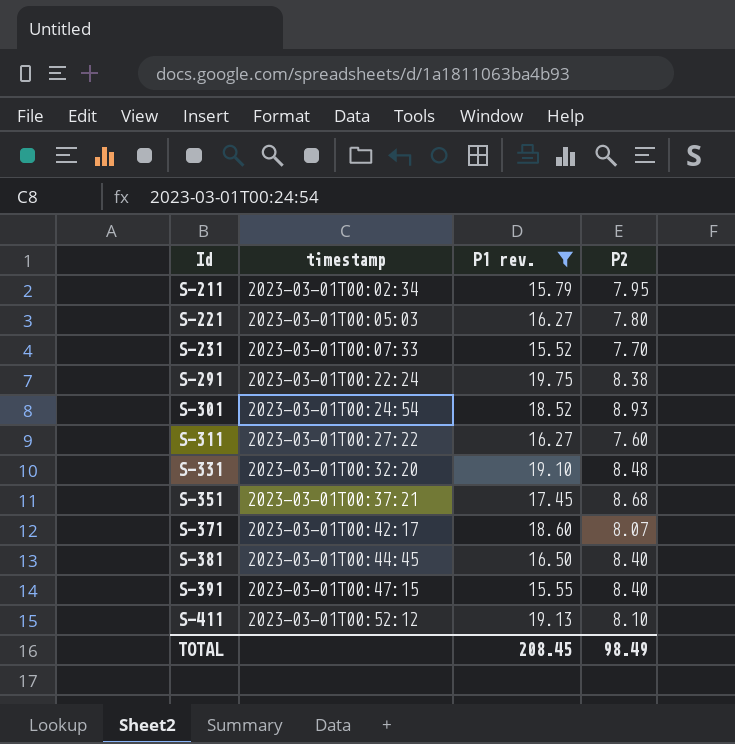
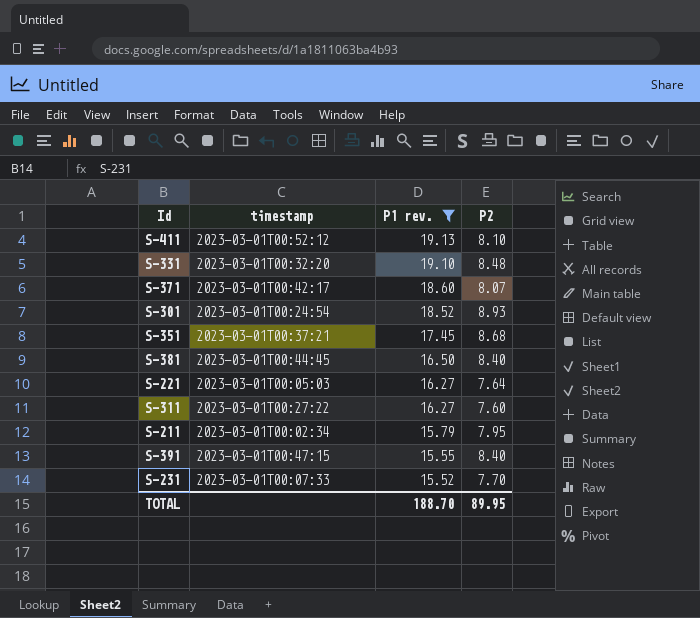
row order: Id ascending -> P1 rev. descending
row S-291: 2023-03-01T00:22:24 | 19.75 | 8.38 -> none
S-221 | P2: 7.80 -> 7.64
TOTAL | P1 rev.: 208.45 -> 188.70
TOTAL | P2: 98.49 -> 89.95

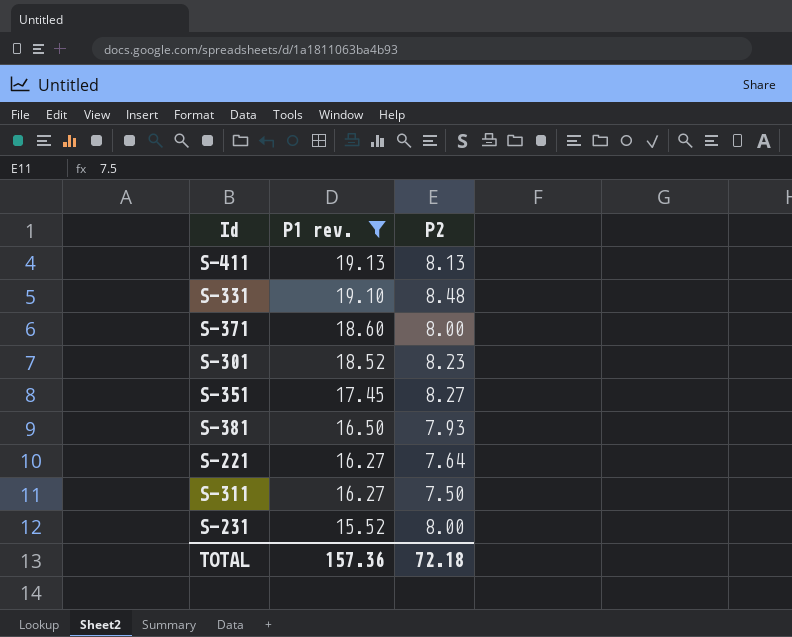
column timestamp | position: 2 -> none
row S-211: 2023-03-01T00:02:34 | 15.79 | 7.95 -> none
row S-391: 2023-03-01T00:47:15 | 15.55 | 8.40 -> none
S-411 | P2: 8.10 -> 8.13
S-371 | P2: 8.07 -> 8.00
S-301 | P2: 8.93 -> 8.23
S-351 | P2: 8.68 -> 8.27
S-381 | P2: 8.40 -> 7.93
S-311 | P2: 7.60 -> 7.50
S-231 | P2: 7.70 -> 8.00
TOTAL | P1 rev.: 188.70 -> 157.36
TOTAL | P2: 89.95 -> 72.18

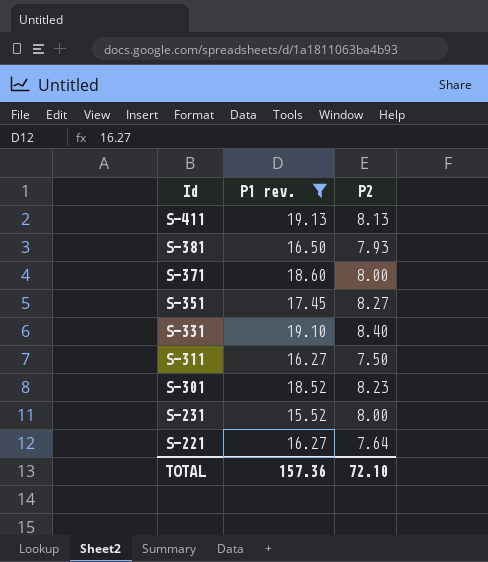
row order: P1 rev. descending -> Id descending
S-331 | P2: 8.48 -> 8.40
TOTAL | P2: 72.18 -> 72.10

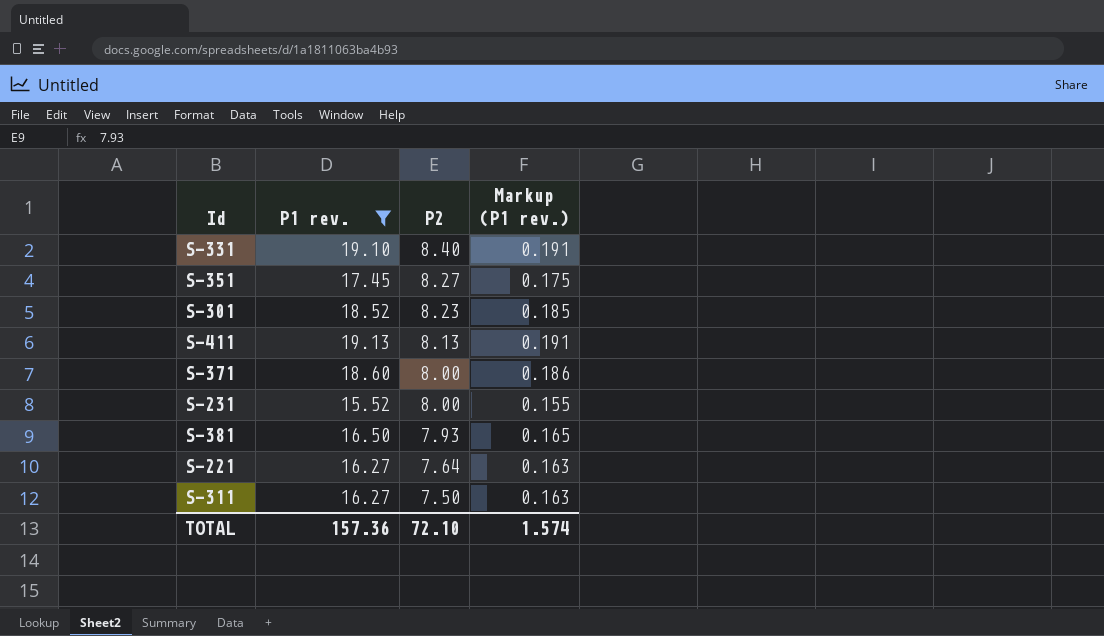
row order: Id descending -> P2 descending
column Markup (P1 rev.) | formula: none -> [P1 rev.] * 0.01

